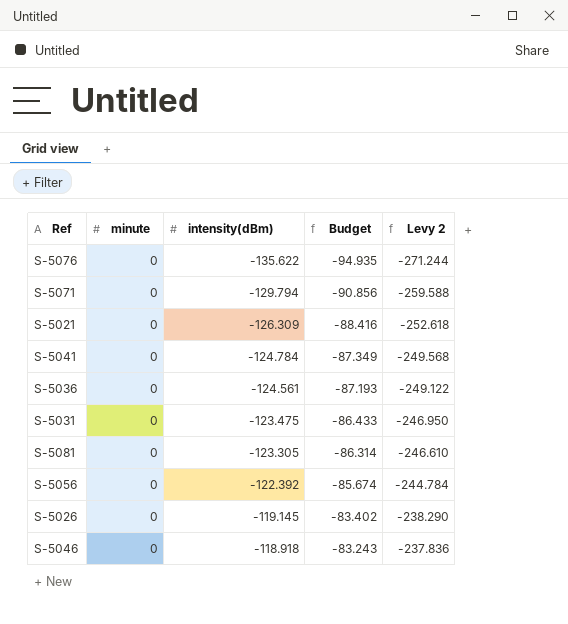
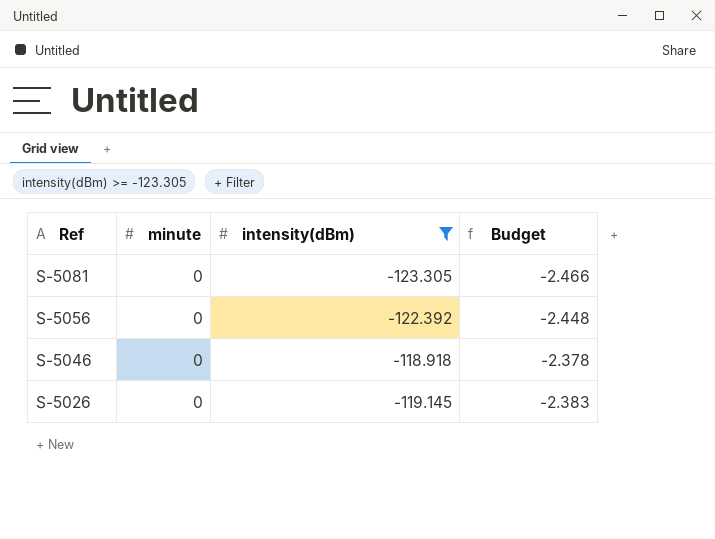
filter: none -> intensity(dBm) >= -123.305
row order: intensity(dBm) ascending -> Ref descending
column Levy 2 | formula: [intensity(dBm)] * 2 -> none
column Budget | formula: [intensity(dBm)] * 0.7 -> [intensity(dBm)] * 0.02

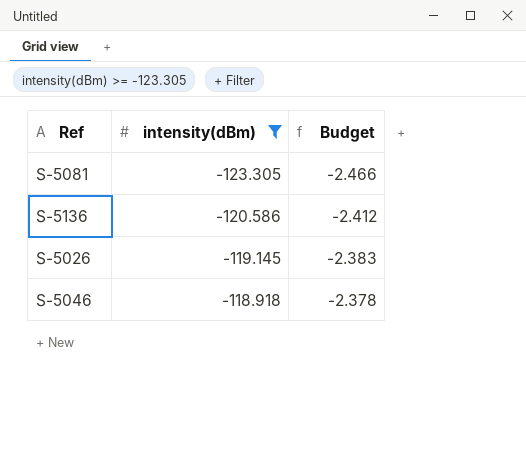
row order: Ref descending -> intensity(dBm) ascending
column minute | position: 2 -> none
row S-5056: 0 | -122.392 | -2.448 -> none
row S-5136: none -> -120.586 | -2.412

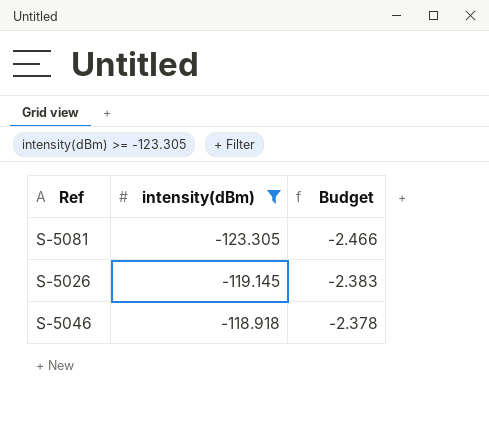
row S-5136: -120.586 | -2.412 -> none

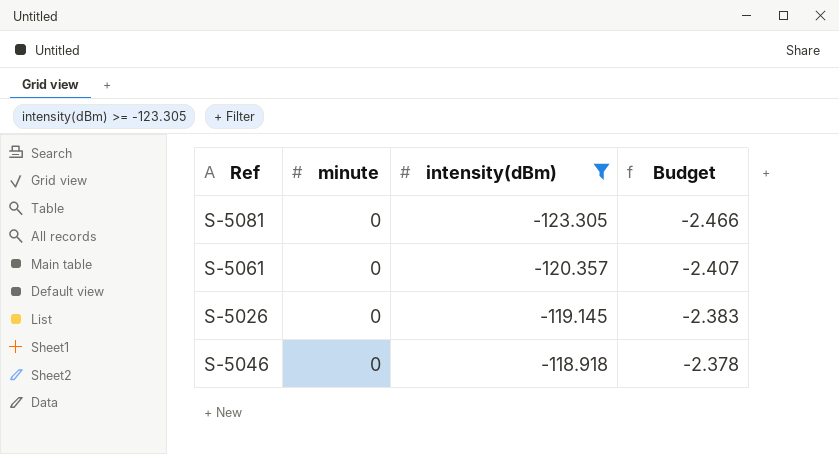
column minute | position: none -> 2
row S-5061: none -> 0 | -120.357 | -2.407

